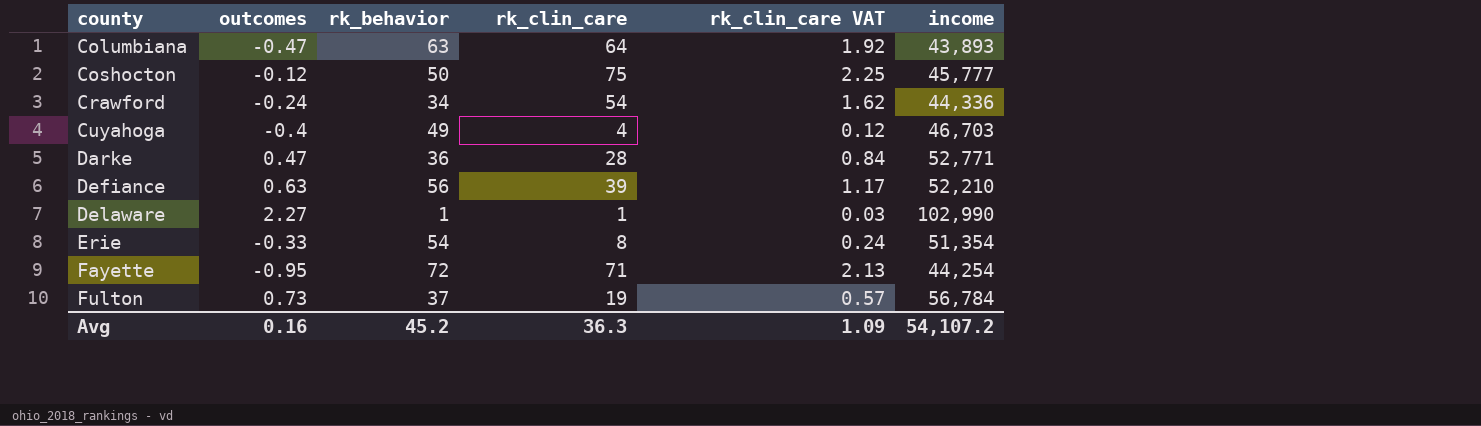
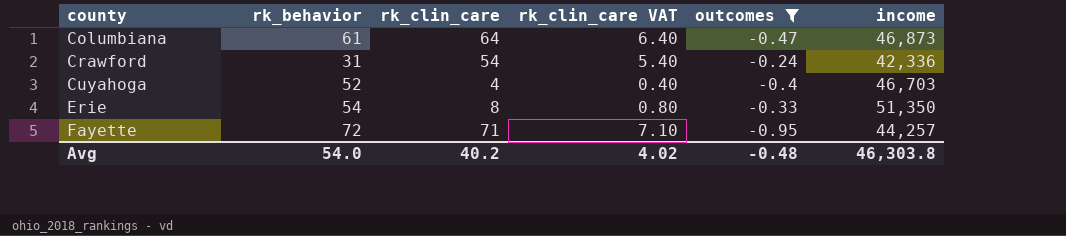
filter: none -> outcomes <= -0.24
column rk_clin_care VAT | formula: [rk_clin_care] * 0.03 -> [rk_clin_care] * 0.1
column outcomes | position: 2 -> 5
Columbiana | rk_behavior: 63 -> 61
Columbiana | income: 43,893 -> 46,873
Crawford | rk_behavior: 34 -> 31
Crawford | income: 44,336 -> 42,336
Cuyahoga | rk_behavior: 49 -> 52
Erie | income: 51,354 -> 51,350
Fayette | income: 44,254 -> 44,257
Avg | rk_behavior: 45.2 -> 54.0
Avg | rk_clin_care: 36.3 -> 40.2
Avg | rk_clin_care VAT: 1.09 -> 4.02
Avg | outcomes: 0.16 -> -0.48
Avg | income: 54,107.2 -> 46,303.8

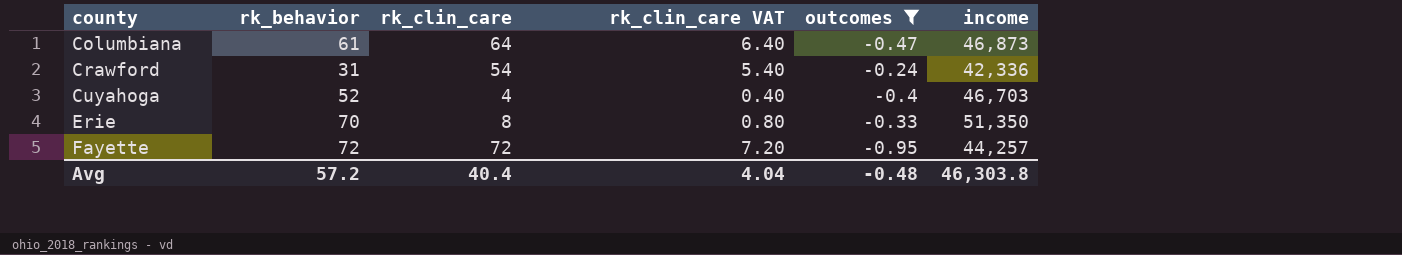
Erie | rk_behavior: 54 -> 70
Fayette | rk_clin_care: 71 -> 72
Fayette | rk_clin_care VAT: 7.10 -> 7.20
Avg | rk_behavior: 54.0 -> 57.2
Avg | rk_clin_care: 40.2 -> 40.4
Avg | rk_clin_care VAT: 4.02 -> 4.04

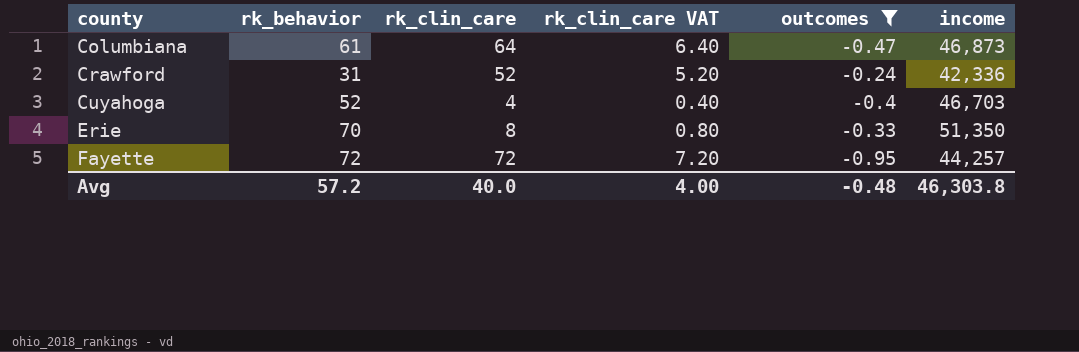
Crawford | rk_clin_care: 54 -> 52
Crawford | rk_clin_care VAT: 5.40 -> 5.20
Avg | rk_clin_care: 40.4 -> 40.0
Avg | rk_clin_care VAT: 4.04 -> 4.00

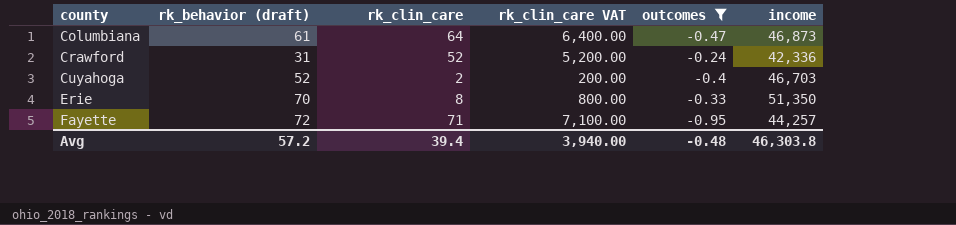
column name: rk_behavior -> rk_behavior (draft)
column rk_clin_care VAT | formula: [rk_clin_care] * 0.1 -> [rk_clin_care] * 100
Cuyahoga | rk_clin_care: 4 -> 2
Fayette | rk_clin_care: 72 -> 71
Avg | rk_clin_care: 40.0 -> 39.4
Avg | rk_clin_care VAT: 4.00 -> 3,940.00

